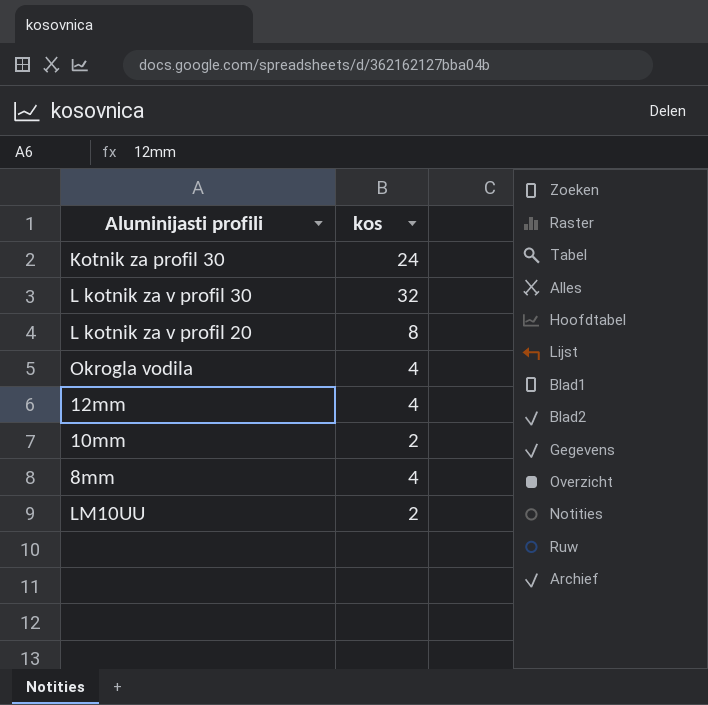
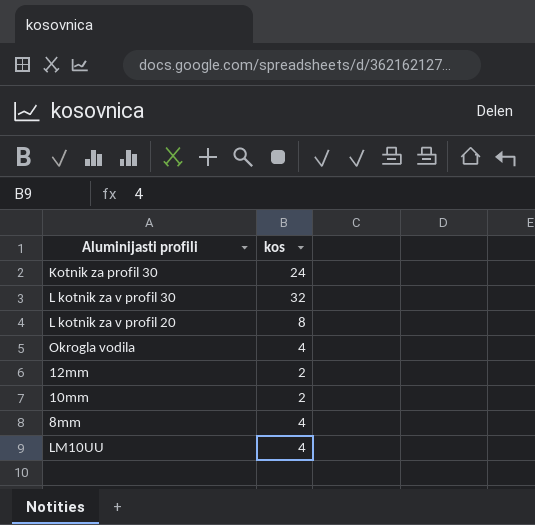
12mm | kos: 4 -> 2
LM10UU | kos: 2 -> 4

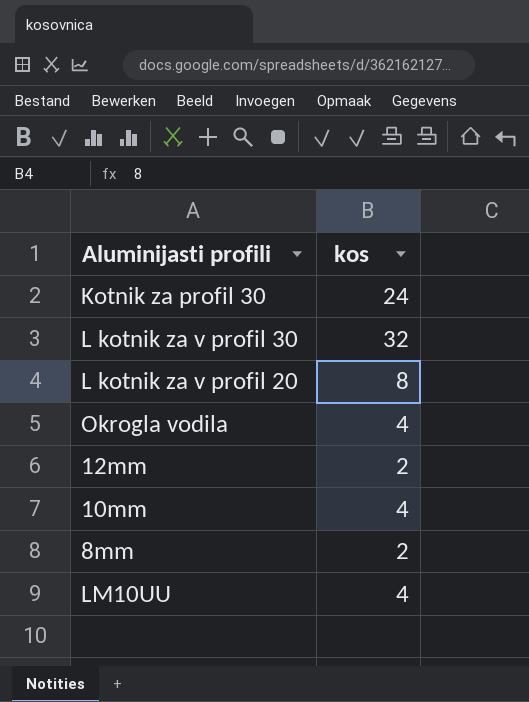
10mm | kos: 2 -> 4
8mm | kos: 4 -> 2

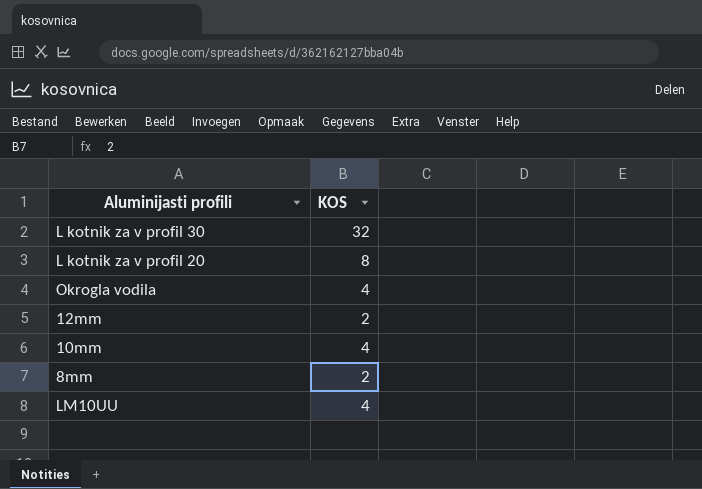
column name: kos -> KOS
row Kotnik za profil 30: 24 -> none

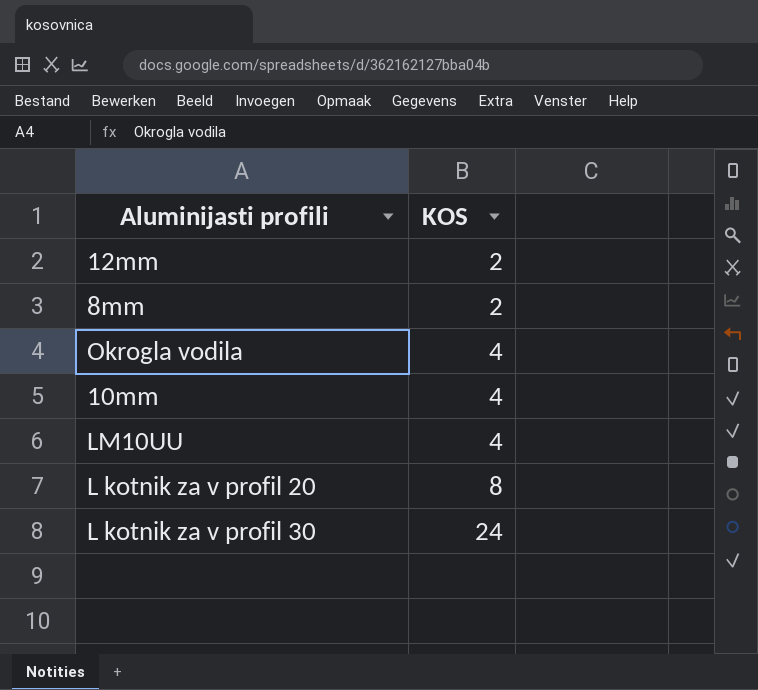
row order: none -> KOS ascending
L kotnik za v profil 30 | KOS: 32 -> 24

